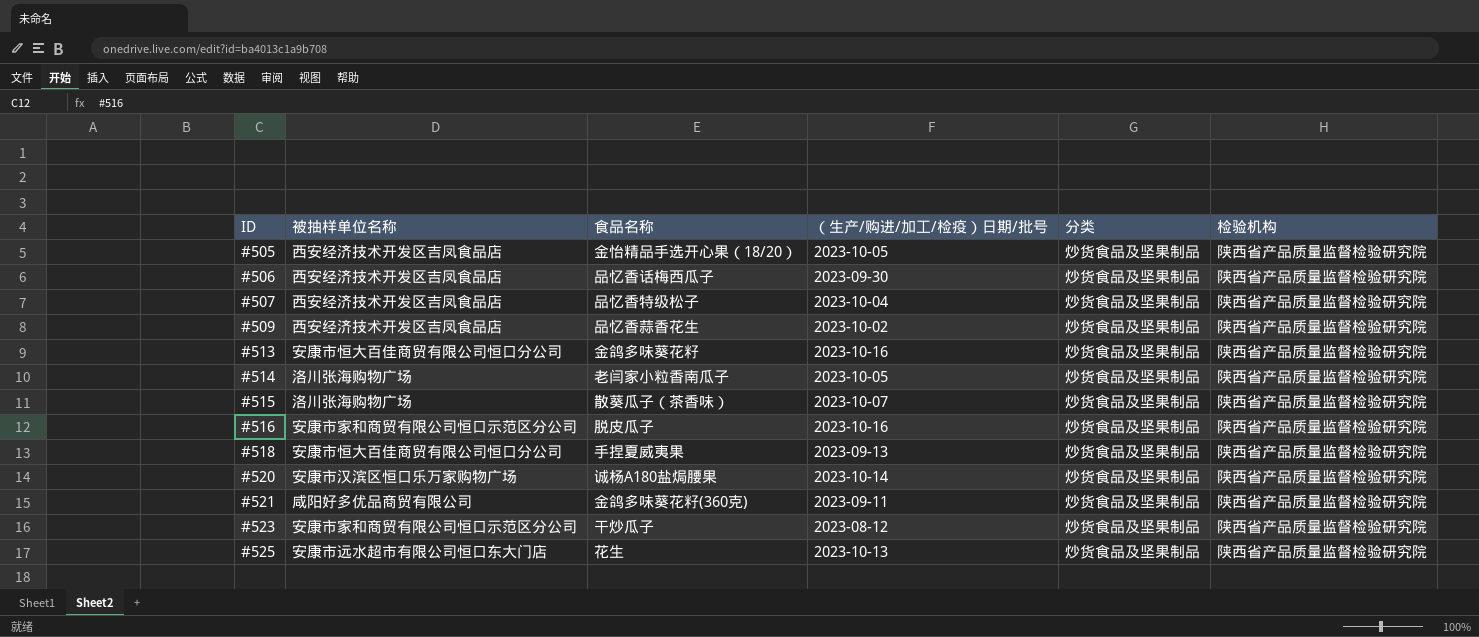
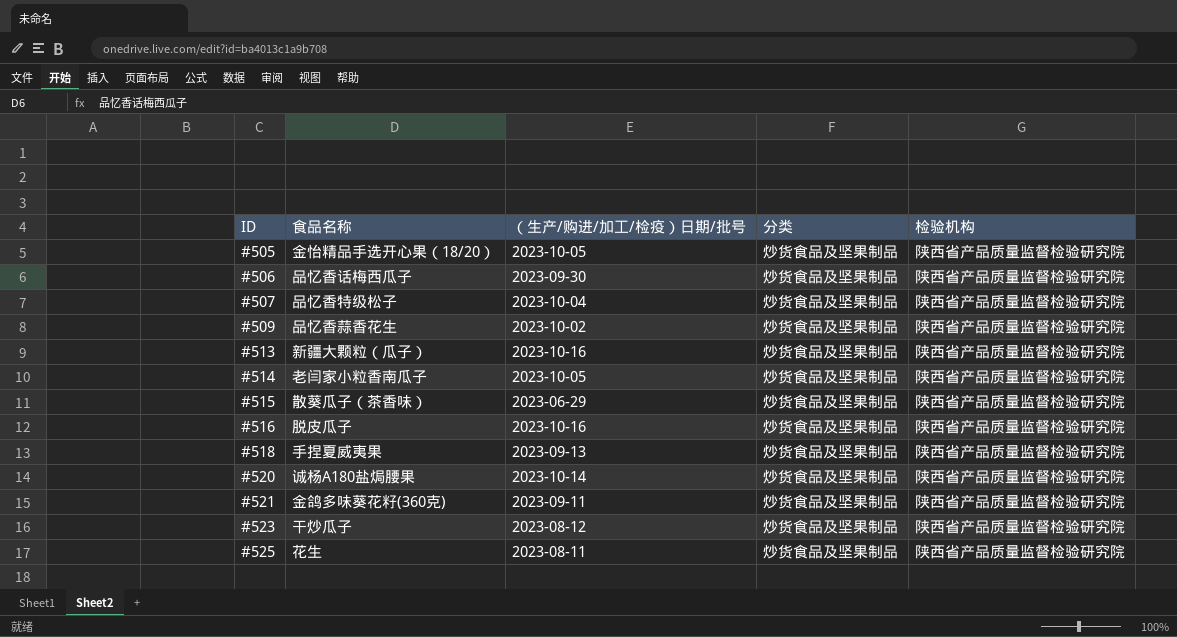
column 被抽样单位名称 | position: 2 -> none
#513 | 食品名称: 金鸽多味葵花籽 -> 新疆大颗粒（瓜子）
#515 | （生产/购进/加工/检疫）日期/批号: 2023-10-07 -> 2023-06-29
#525 | （生产/购进/加工/检疫）日期/批号: 2023-10-13 -> 2023-08-11

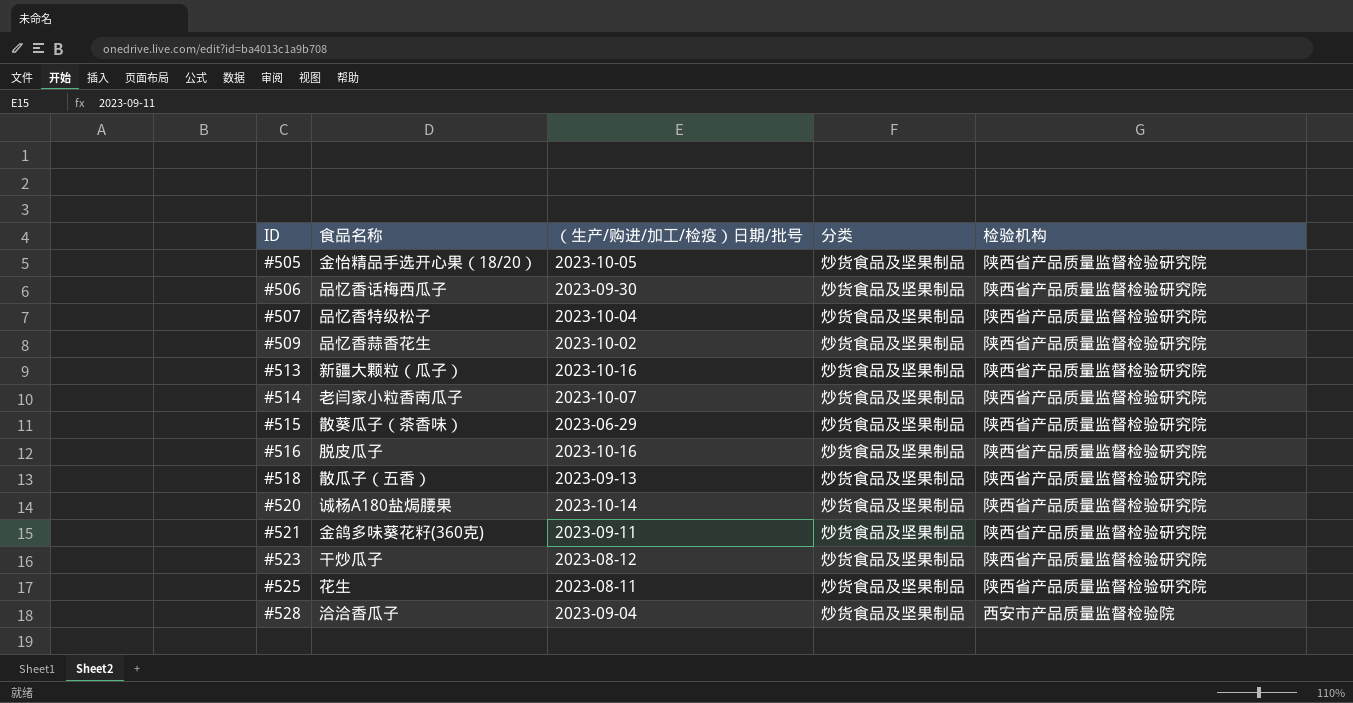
#514 | （生产/购进/加工/检疫）日期/批号: 2023-10-05 -> 2023-10-07
#518 | 食品名称: 手捏夏威夷果 -> 散瓜子（五香）
row #528: none -> 洽洽香瓜子 | 2023-09-04 | 炒货食品及坚果制品 | 西安市产品质量监督检验院

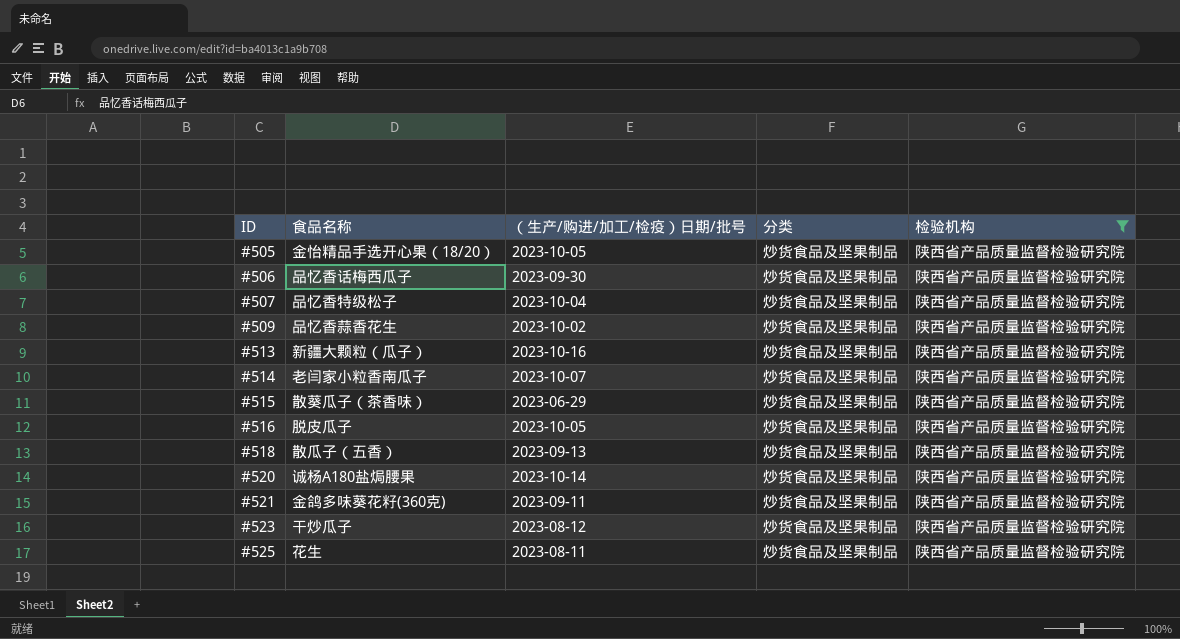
filter: none -> 检验机构 = 陕西省产品质量监督检验研究院
#516 | （生产/购进/加工/检疫）日期/批号: 2023-10-16 -> 2023-10-05

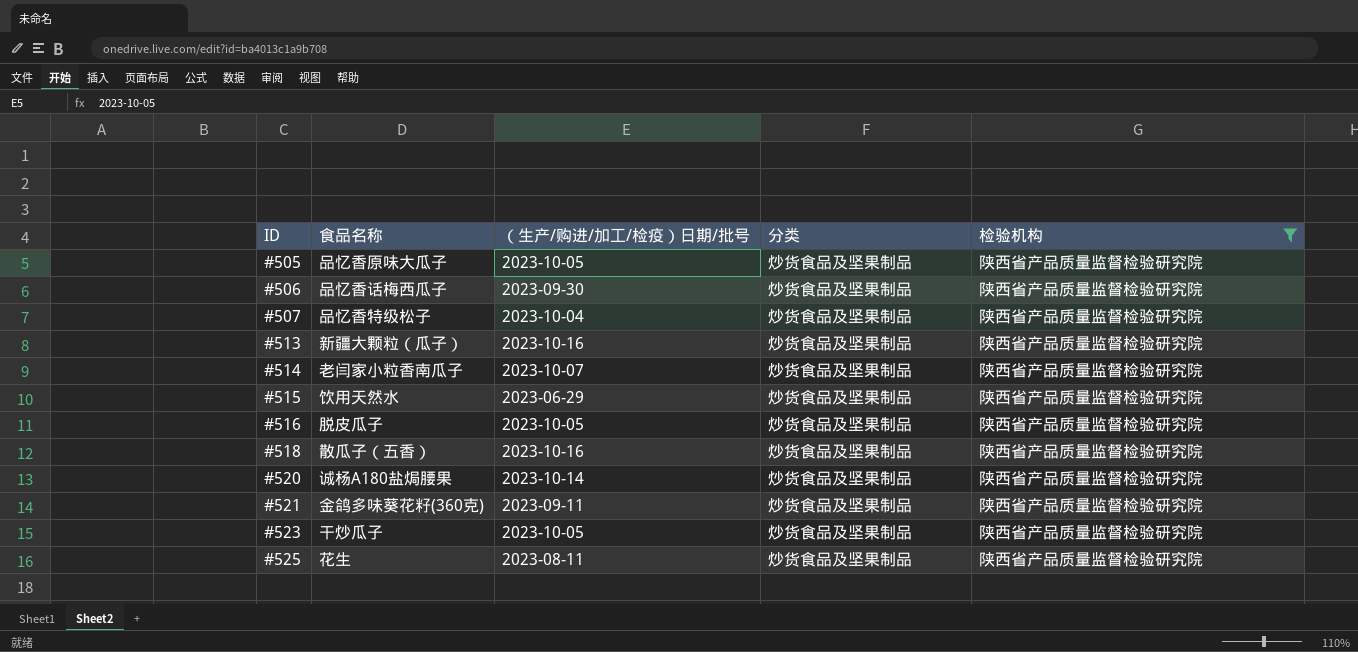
row #509: 品忆香蒜香花生 | 2023-10-02 | 炒货食品及坚果制品 | 陕西省产品质量监督检验研究院 -> none
#505 | 食品名称: 金怡精品手选开心果（18/20） -> 品忆香原味大瓜子
#515 | 食品名称: 散葵瓜子（茶香味） -> 饮用天然水
#518 | （生产/购进/加工/检疫）日期/批号: 2023-09-13 -> 2023-10-16
#523 | （生产/购进/加工/检疫）日期/批号: 2023-08-12 -> 2023-10-05

